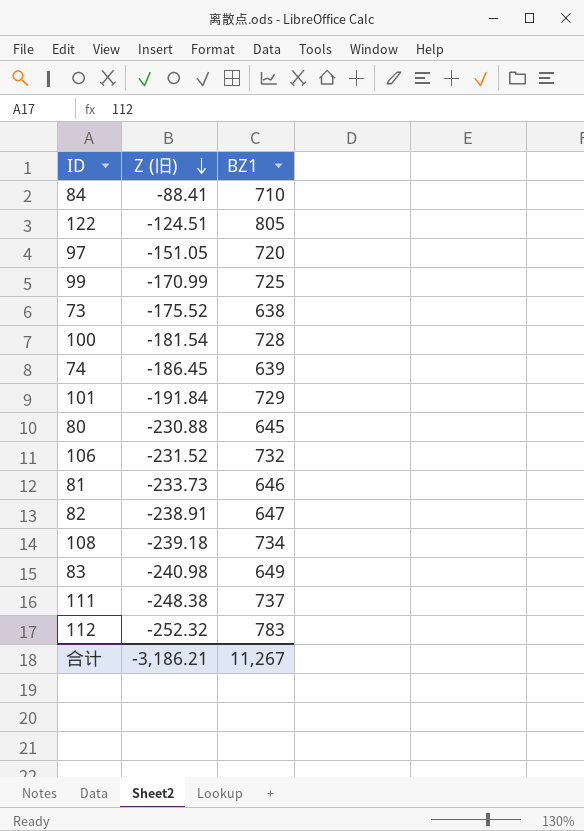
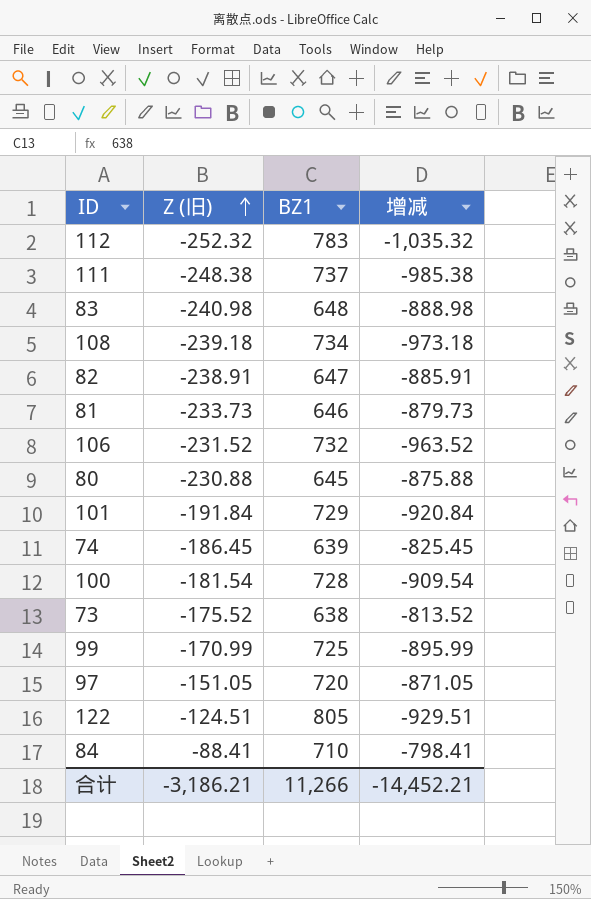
row order: Z (旧) descending -> Z (旧) ascending
column 增减 | formula: none -> [Z (旧)] - [BZ1]
83 | BZ1: 649 -> 648
合计 | BZ1: 11,267 -> 11,266

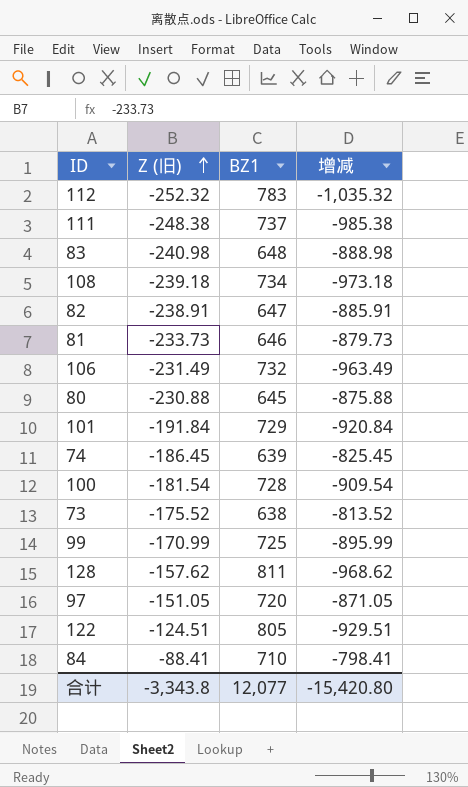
106 | Z (旧): -231.52 -> -231.49
106 | 增减: -963.52 -> -963.49
row 128: none -> -157.62 | 811 | -968.62
合计 | Z (旧): -3,186.21 -> -3,343.8
合计 | BZ1: 11,266 -> 12,077
合计 | 增减: -14,452.21 -> -15,420.80

